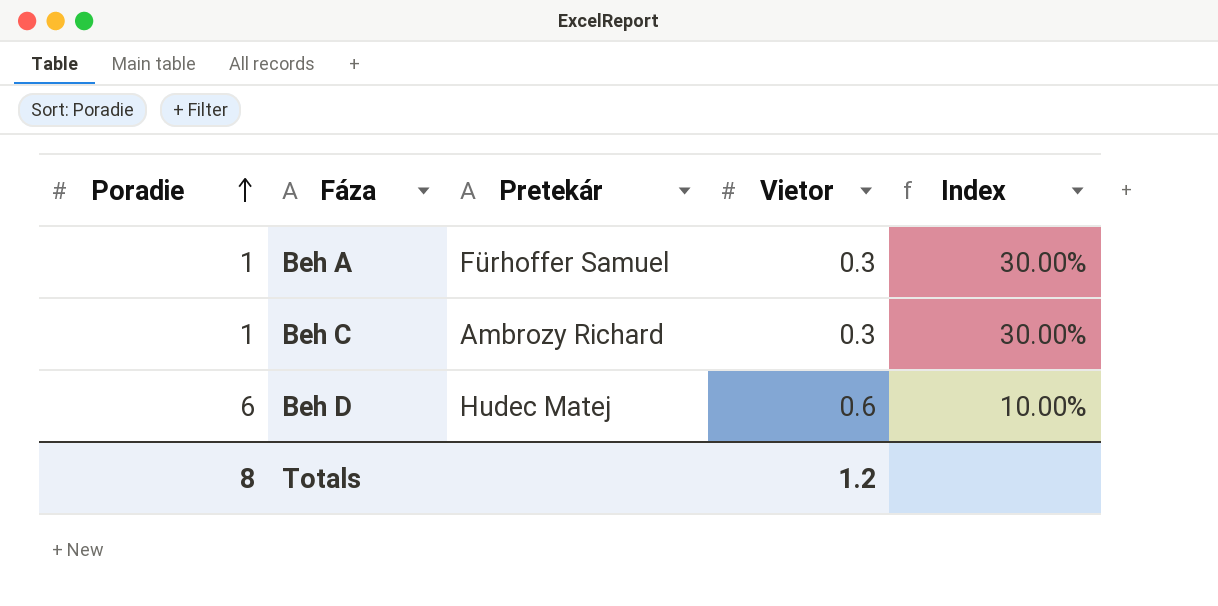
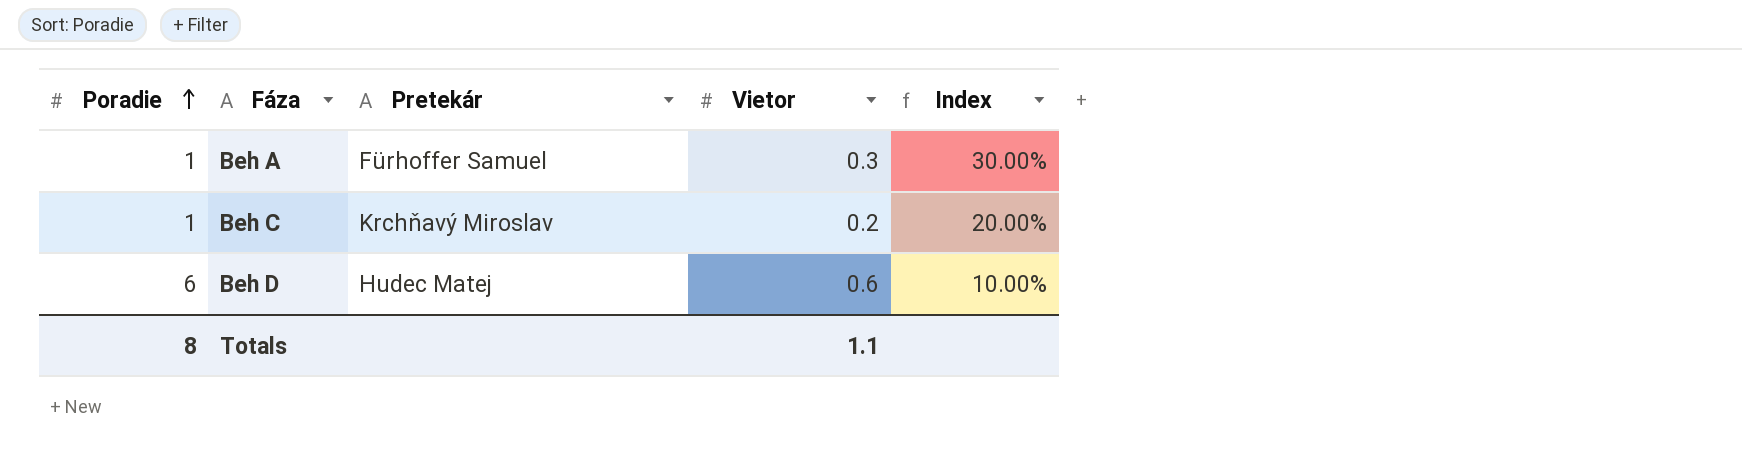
Beh C | Pretekár: Ambrozy Richard -> Krchňavý Miroslav
Beh C | Vietor: 0.3 -> 0.2
Beh C | Index: 30.00% -> 20.00%
Totals | Vietor: 1.2 -> 1.1

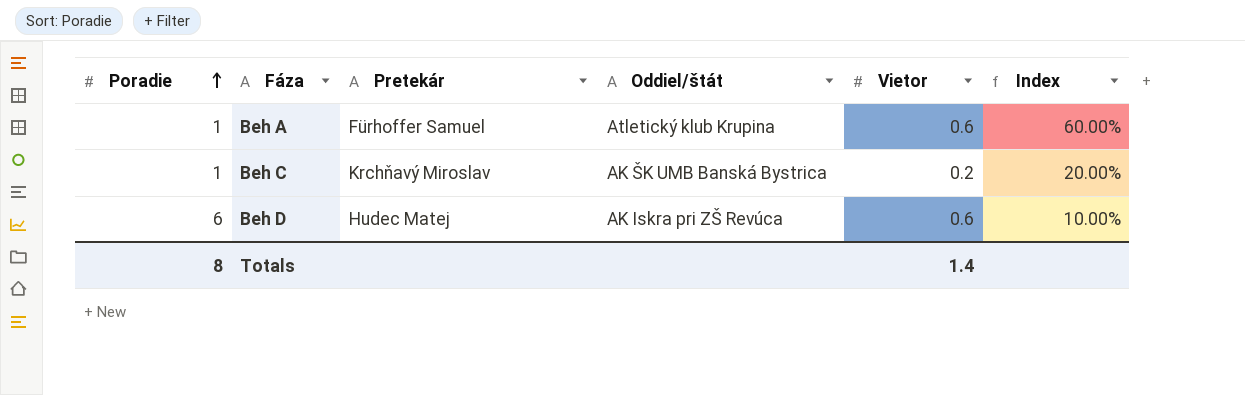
column Oddiel/štát | position: none -> 4
Beh A | Vietor: 0.3 -> 0.6
Beh A | Index: 30.00% -> 60.00%
Totals | Vietor: 1.1 -> 1.4

